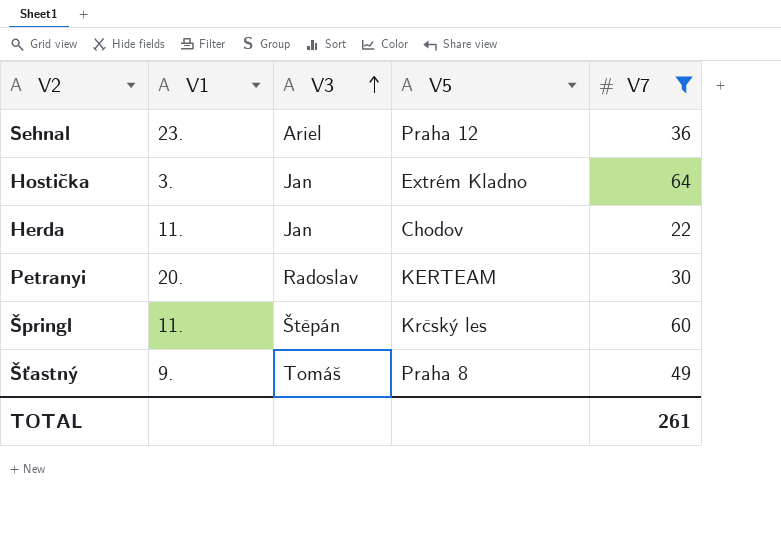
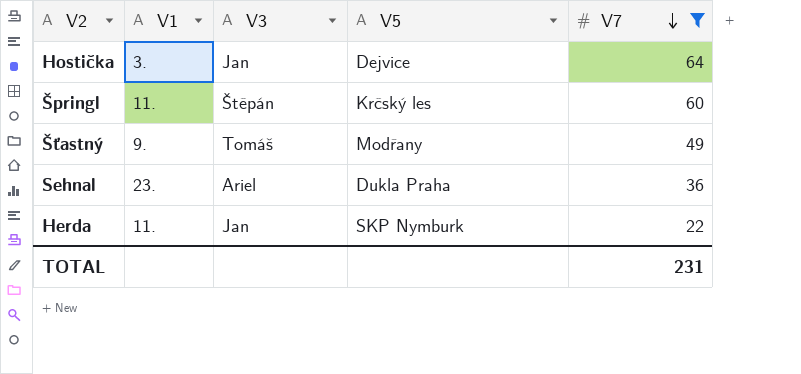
row order: V3 ascending -> V7 descending
row Petranyi: 20. | Radoslav | KERTEAM | 30 -> none
Hostička | V5: Extrém Kladno -> Dejvice
Šťastný | V5: Praha 8 -> Modřany
Sehnal | V5: Praha 12 -> Dukla Praha
Herda | V5: Chodov -> SKP Nymburk
TOTAL | V7: 261 -> 231

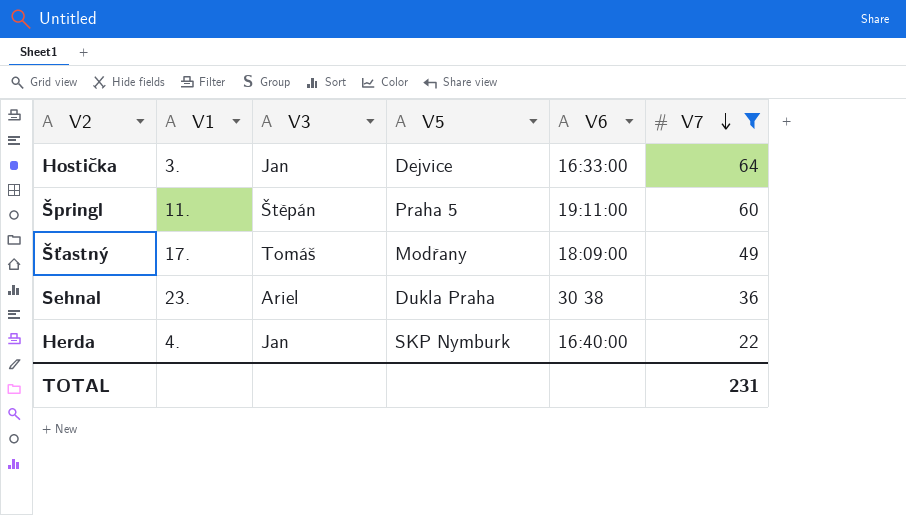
column V6 | position: none -> 5
Špringl | V5: Krčský les -> Praha 5
Šťastný | V1: 9. -> 17.
Herda | V1: 11. -> 4.

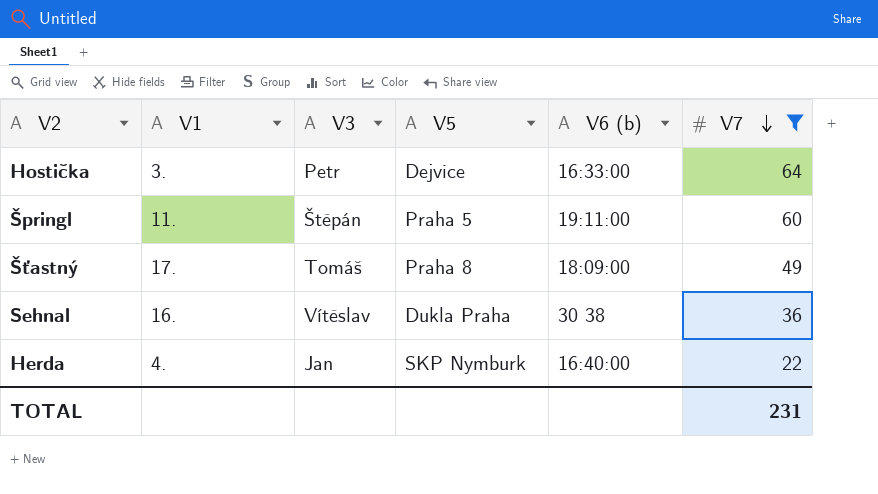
column name: V6 -> V6 (b)
Hostička | V3: Jan -> Petr
Šťastný | V5: Modřany -> Praha 8
Sehnal | V1: 23. -> 16.
Sehnal | V3: Ariel -> Vítěslav

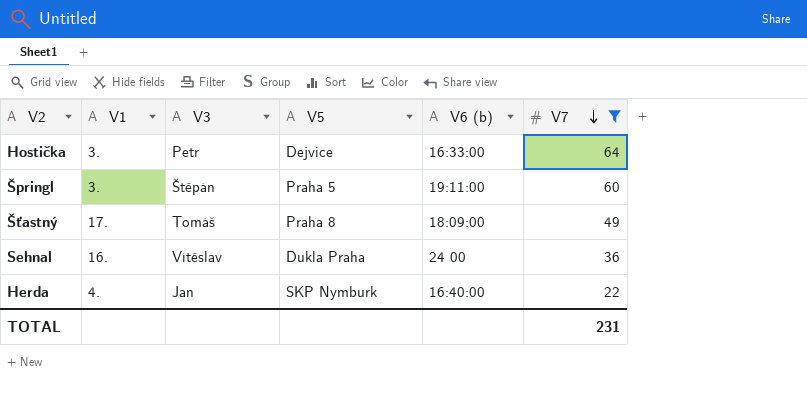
Špringl | V1: 11. -> 3.
Sehnal | V6 (b): 30 38 -> 24 00

